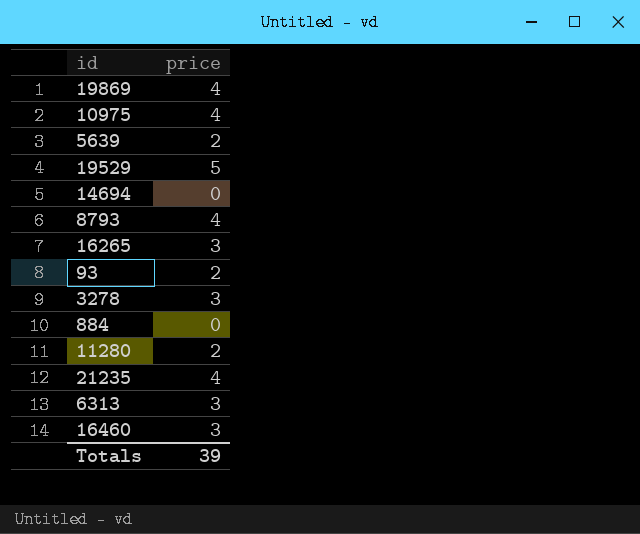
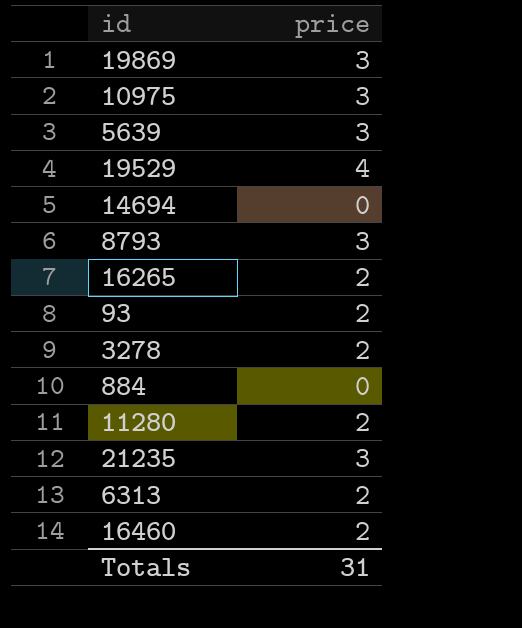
19869 | price: 4 -> 3
10975 | price: 4 -> 3
5639 | price: 2 -> 3
19529 | price: 5 -> 4
8793 | price: 4 -> 3
16265 | price: 3 -> 2
3278 | price: 3 -> 2
21235 | price: 4 -> 3
6313 | price: 3 -> 2
16460 | price: 3 -> 2
Totals | price: 39 -> 31

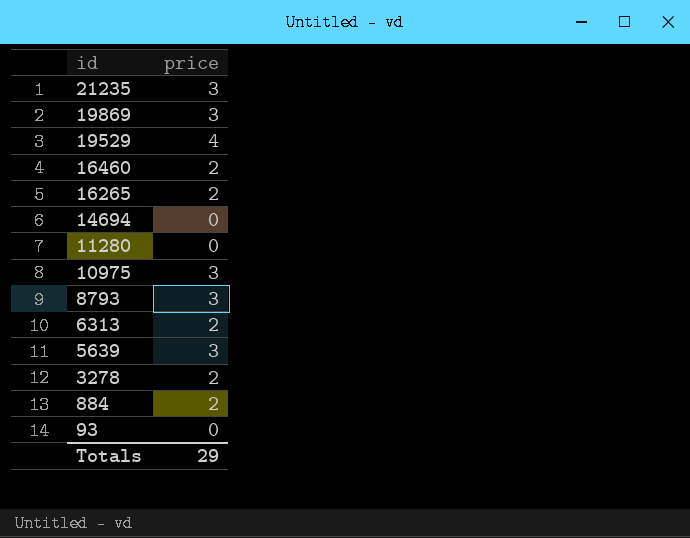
row order: none -> id descending
11280 | price: 2 -> 0
884 | price: 0 -> 2
93 | price: 2 -> 0
Totals | price: 31 -> 29

